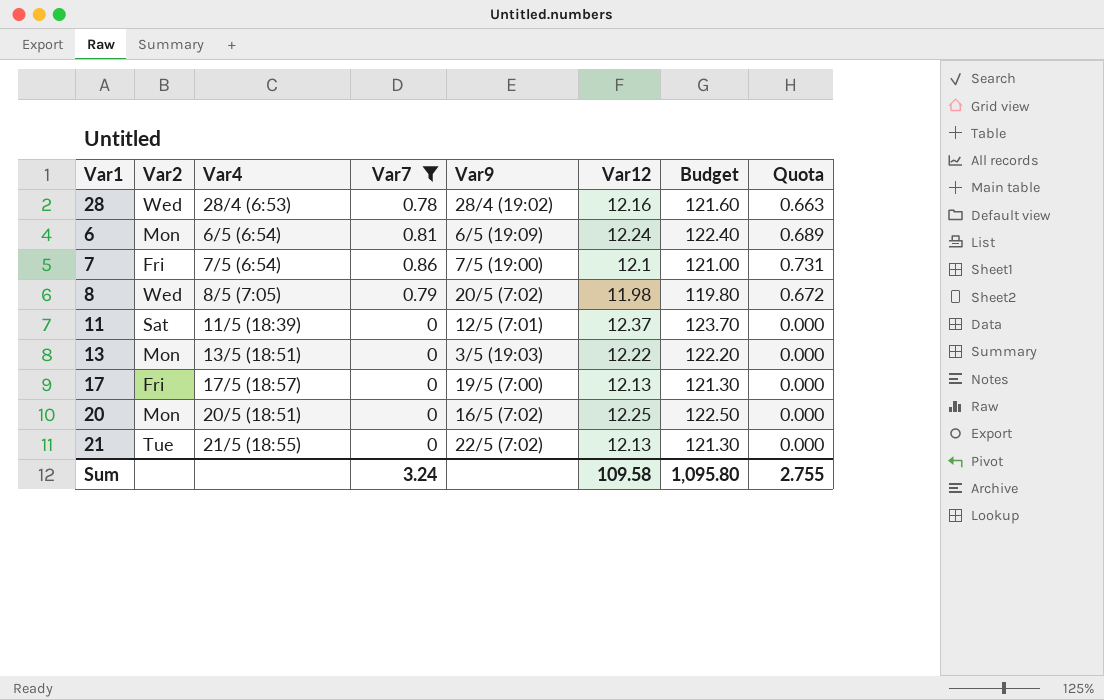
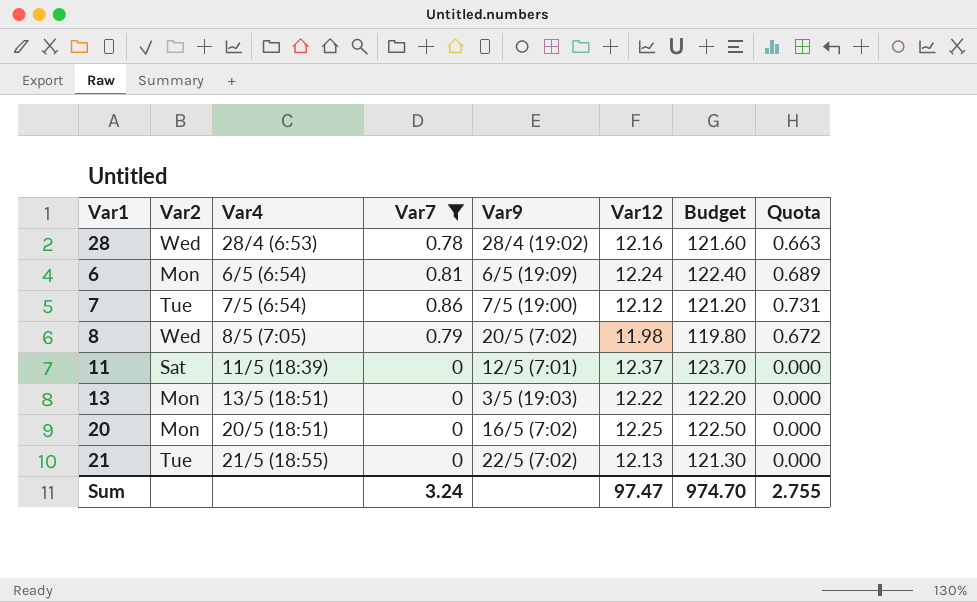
row 17: Fri | 17/5 (18:57) | 0 | 19/5 (7:00) | 12.13 | 121.30 | 0.000 -> none
7 | Var2: Fri -> Tue
7 | Var12: 12.1 -> 12.12
7 | Budget: 121.00 -> 121.20
Sum | Var12: 109.58 -> 97.47
Sum | Budget: 1,095.80 -> 974.70

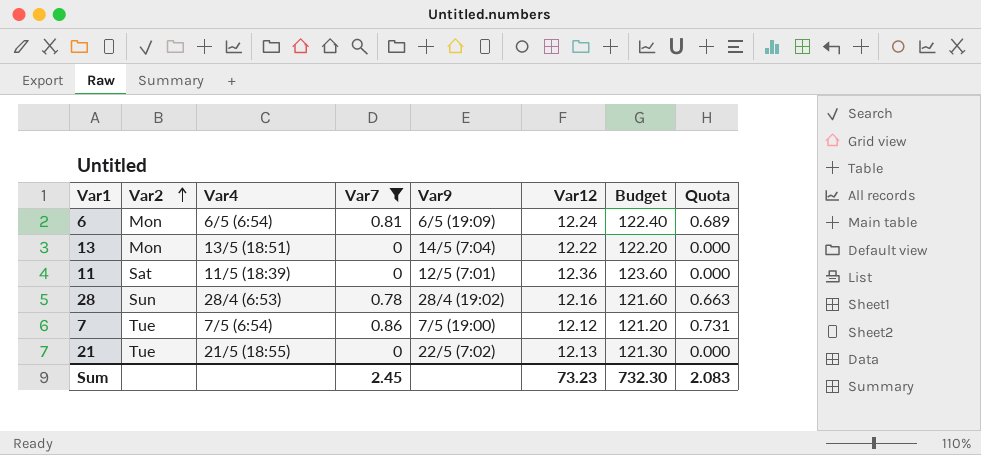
row order: none -> Var2 ascending
row 8: Wed | 8/5 (7:05) | 0.79 | 20/5 (7:02) | 11.98 | 119.80 | 0.672 -> none
row 20: Mon | 20/5 (18:51) | 0 | 16/5 (7:02) | 12.25 | 122.50 | 0.000 -> none
13 | Var9: 3/5 (19:03) -> 14/5 (7:04)
11 | Var12: 12.37 -> 12.36
11 | Budget: 123.70 -> 123.60
28 | Var2: Wed -> Sun
Sum | Var7: 3.24 -> 2.45
Sum | Var12: 97.47 -> 73.23
Sum | Budget: 974.70 -> 732.30
Sum | Quota: 2.755 -> 2.083

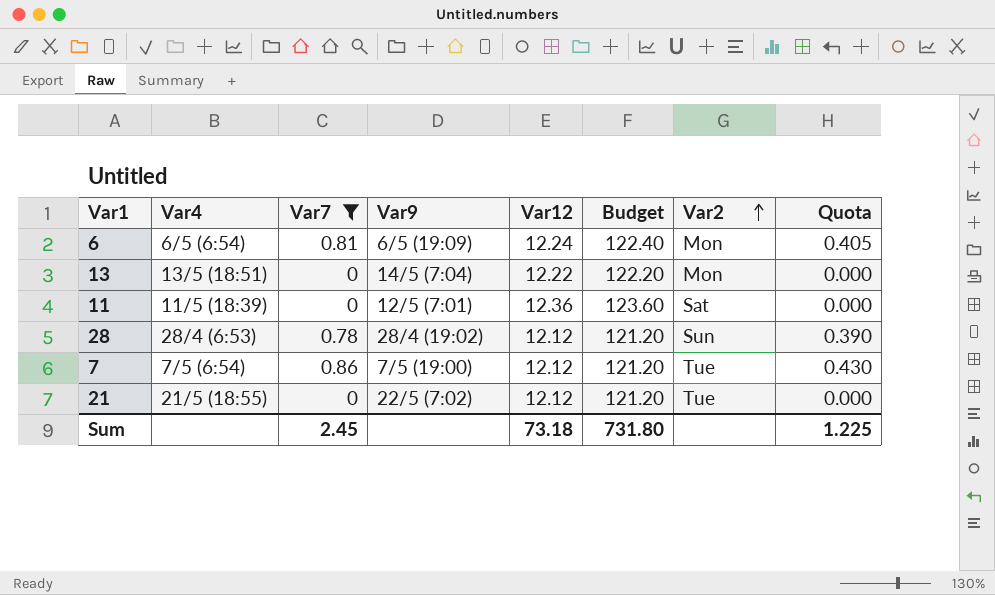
column Var2 | position: 2 -> 7
column Quota | formula: [Var7] * 0.85 -> [Var7] * 0.5
28 | Var12: 12.16 -> 12.12
28 | Budget: 121.60 -> 121.20
21 | Var12: 12.13 -> 12.12
21 | Budget: 121.30 -> 121.20
Sum | Var12: 73.23 -> 73.18
Sum | Budget: 732.30 -> 731.80
Sum | Quota: 2.083 -> 1.225

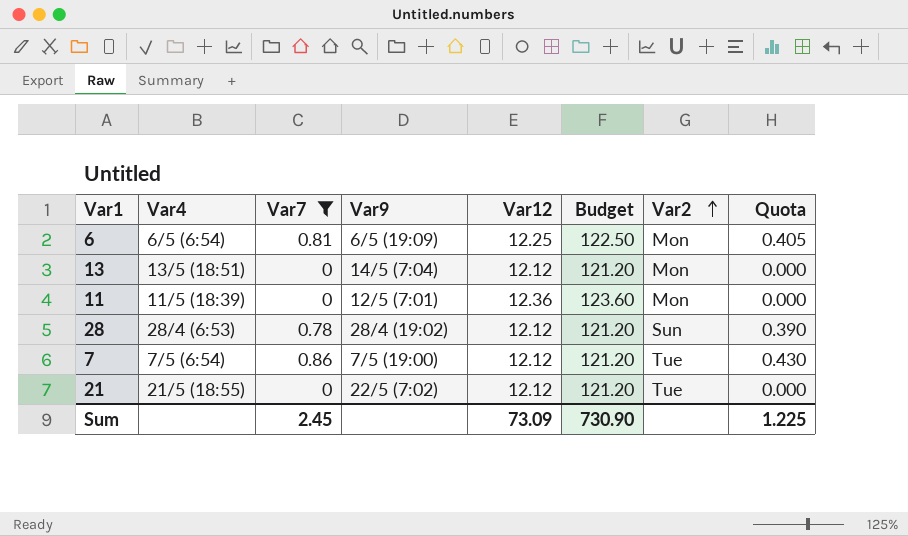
6 | Var12: 12.24 -> 12.25
6 | Budget: 122.40 -> 122.50
13 | Var12: 12.22 -> 12.12
13 | Budget: 122.20 -> 121.20
11 | Var2: Sat -> Mon
Sum | Var12: 73.18 -> 73.09
Sum | Budget: 731.80 -> 730.90

